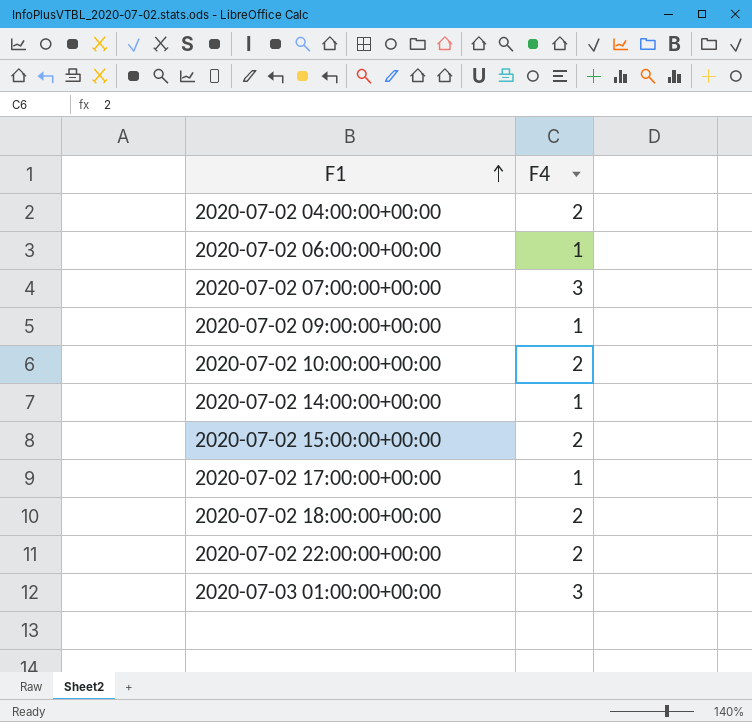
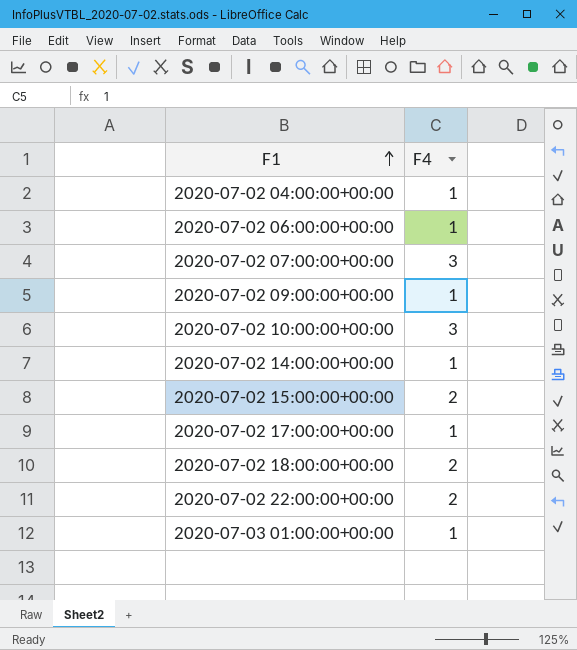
2020-07-02 04:00:00+00:00 | F4: 2 -> 1
2020-07-02 10:00:00+00:00 | F4: 2 -> 3
2020-07-03 01:00:00+00:00 | F4: 3 -> 1

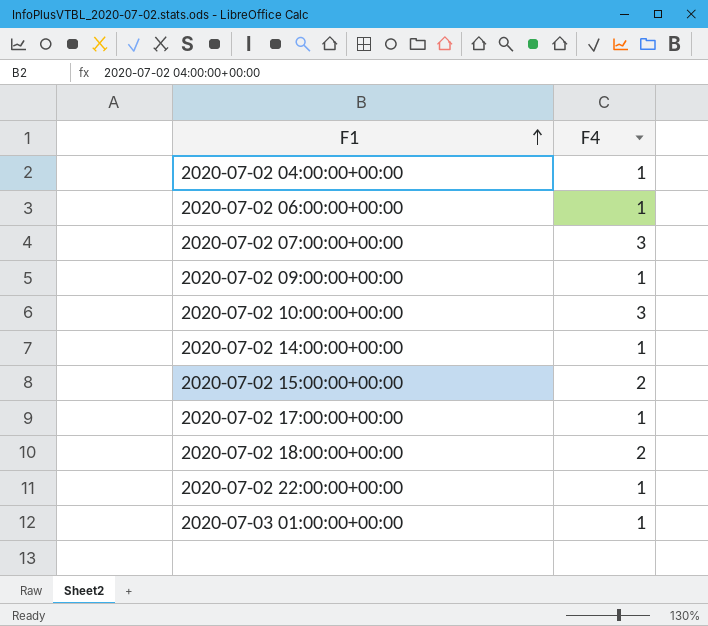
2020-07-02 22:00:00+00:00 | F4: 2 -> 1

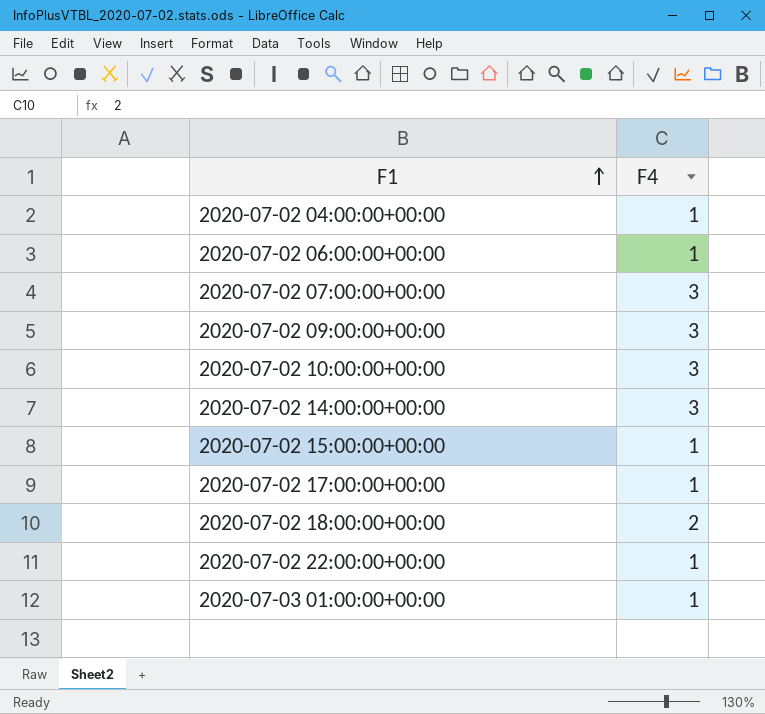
2020-07-02 09:00:00+00:00 | F4: 1 -> 3
2020-07-02 14:00:00+00:00 | F4: 1 -> 3
2020-07-02 15:00:00+00:00 | F4: 2 -> 1

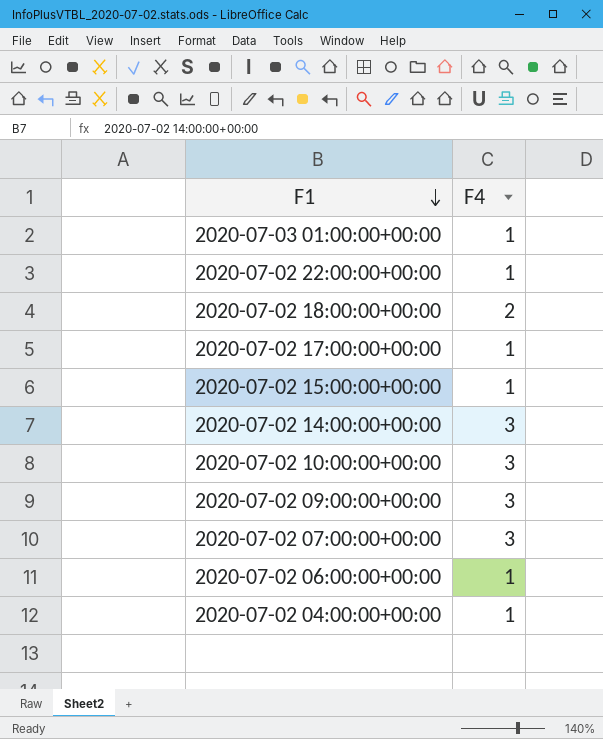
row order: F1 ascending -> F1 descending

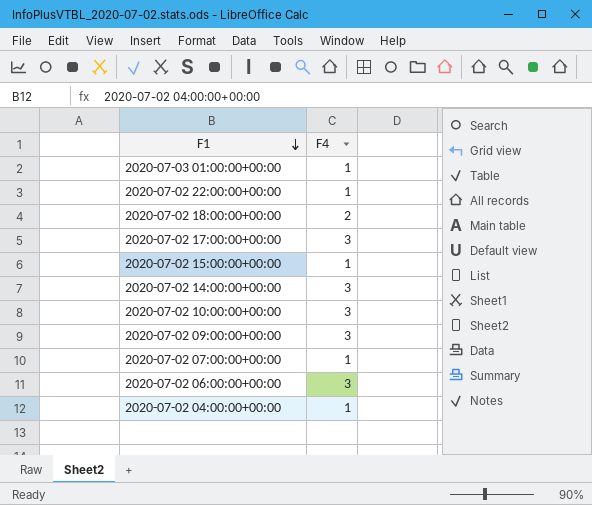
2020-07-02 17:00:00+00:00 | F4: 1 -> 3
2020-07-02 07:00:00+00:00 | F4: 3 -> 1
2020-07-02 06:00:00+00:00 | F4: 1 -> 3

